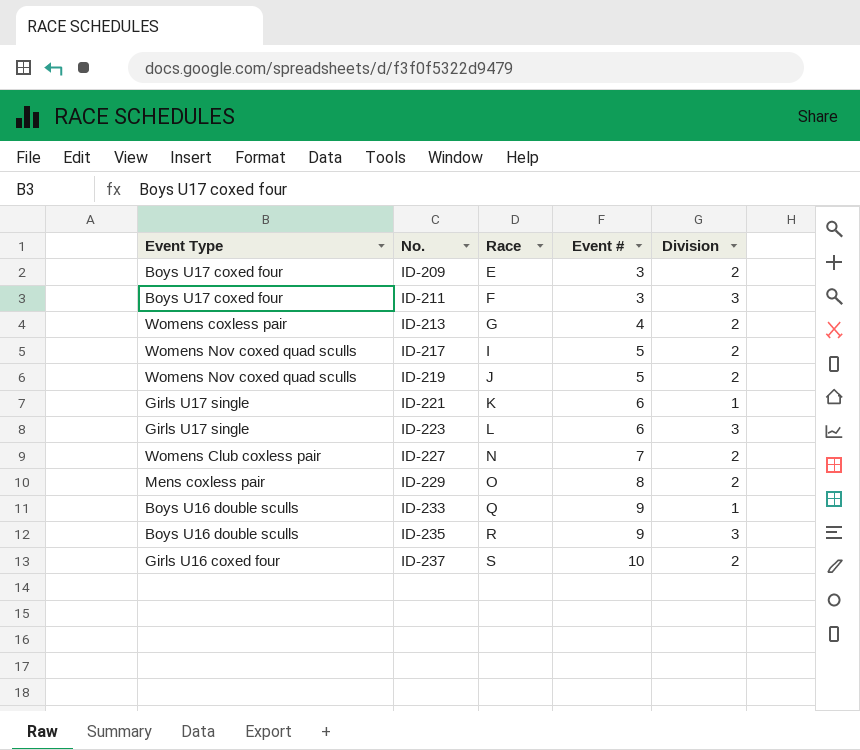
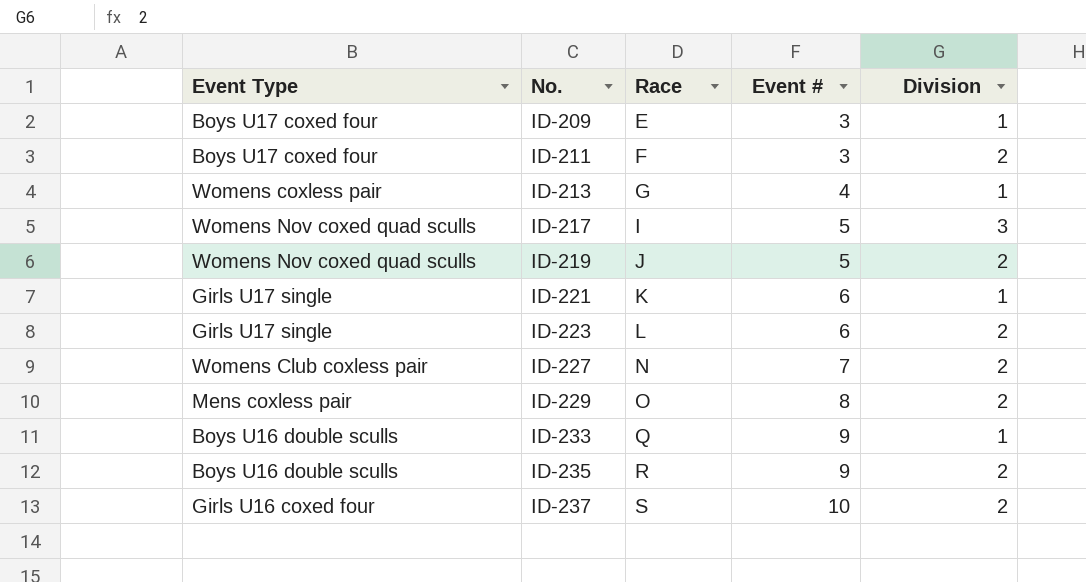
ID-209 | Division: 2 -> 1
ID-211 | Division: 3 -> 2
ID-213 | Division: 2 -> 1
ID-217 | Division: 2 -> 3
ID-223 | Division: 3 -> 2
ID-235 | Division: 3 -> 2

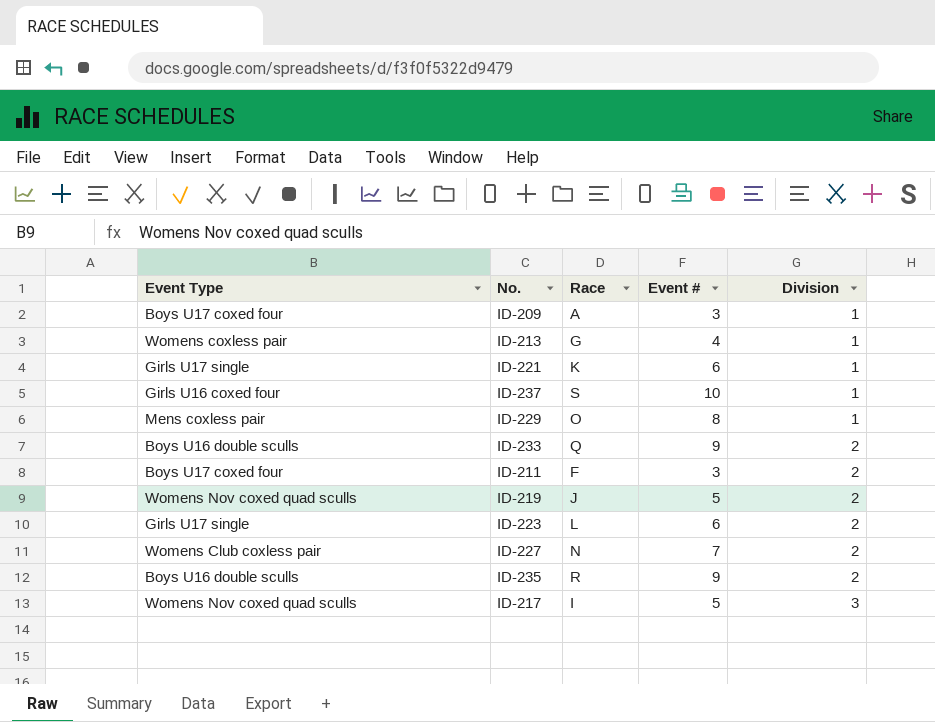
row order: No. ascending -> Division ascending
ID-209 | Race: E -> A
ID-237 | Division: 2 -> 1
ID-229 | Division: 2 -> 1
ID-233 | Division: 1 -> 2

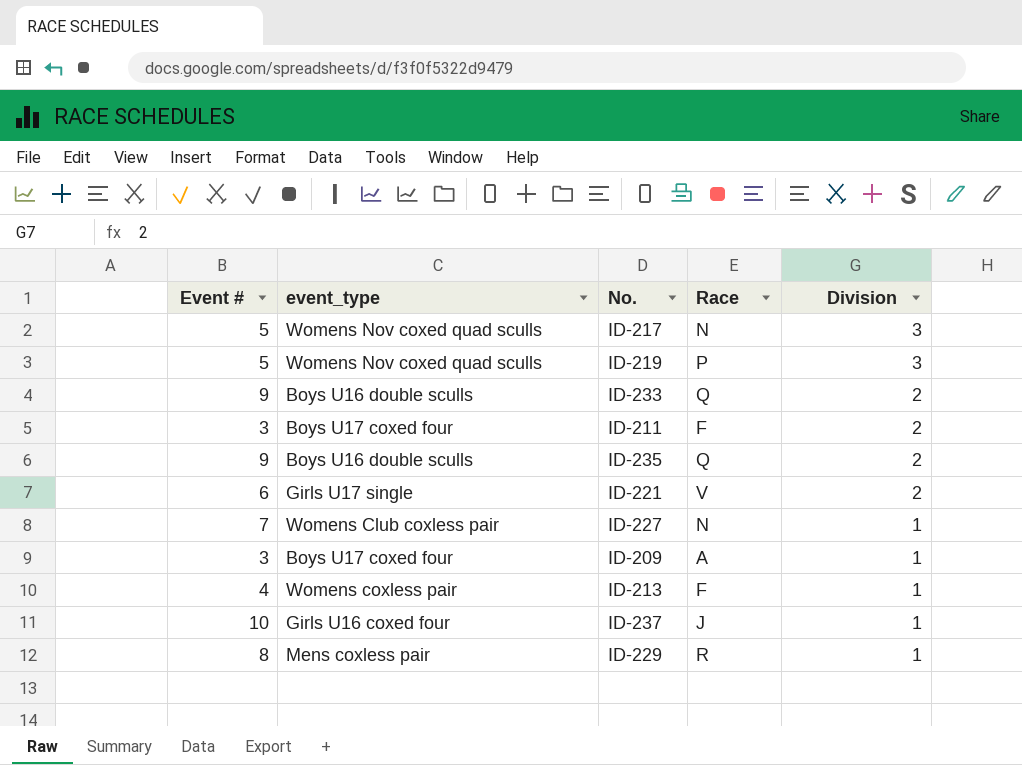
row order: Division ascending -> Division descending
column Event # | position: 4 -> 1
column name: Event Type -> event_type
row ID-223: Girls U17 single | L | 6 | 2 -> none
ID-217 | Race: I -> N
ID-219 | Race: J -> P
ID-219 | Division: 2 -> 3
ID-235 | Race: R -> Q
ID-221 | Race: K -> V
ID-221 | Division: 1 -> 2
ID-227 | Division: 2 -> 1
ID-213 | Race: G -> F
ID-237 | Race: S -> J
ID-229 | Race: O -> R

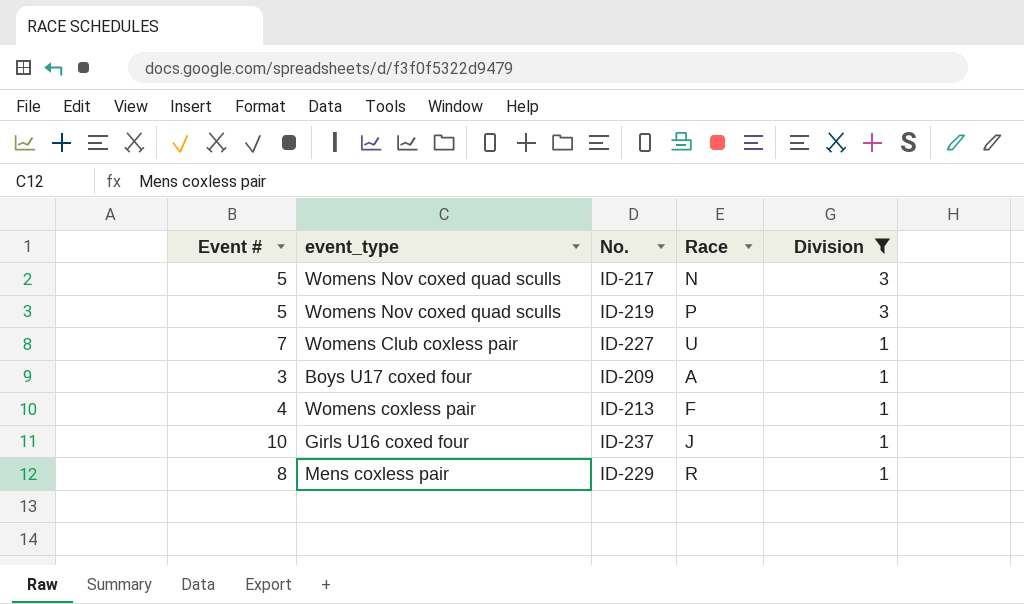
filter: none -> Division != 2
ID-227 | Race: N -> U

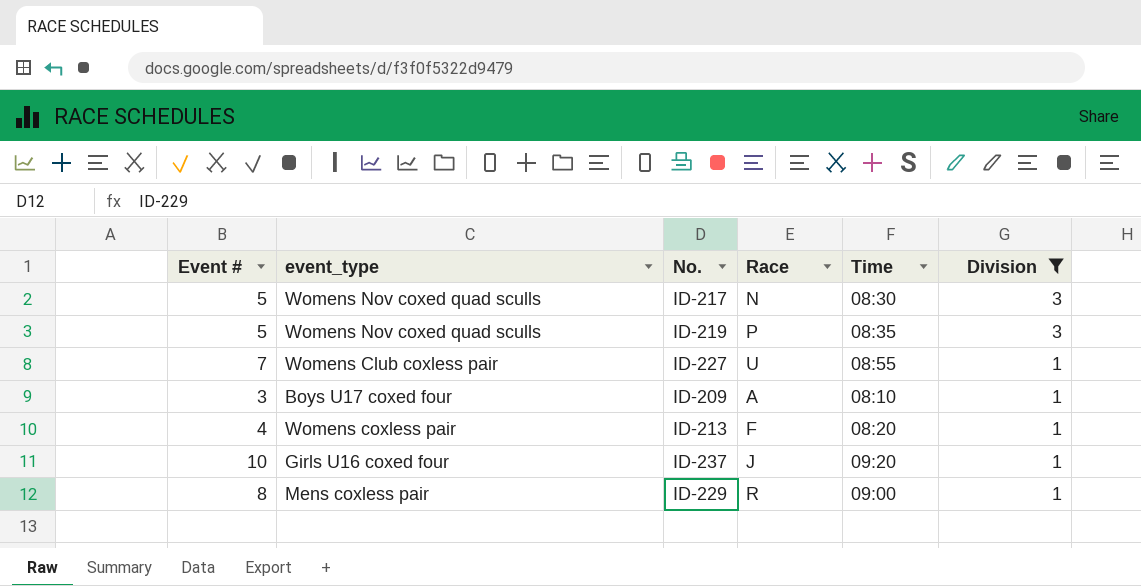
column Time | position: none -> 5

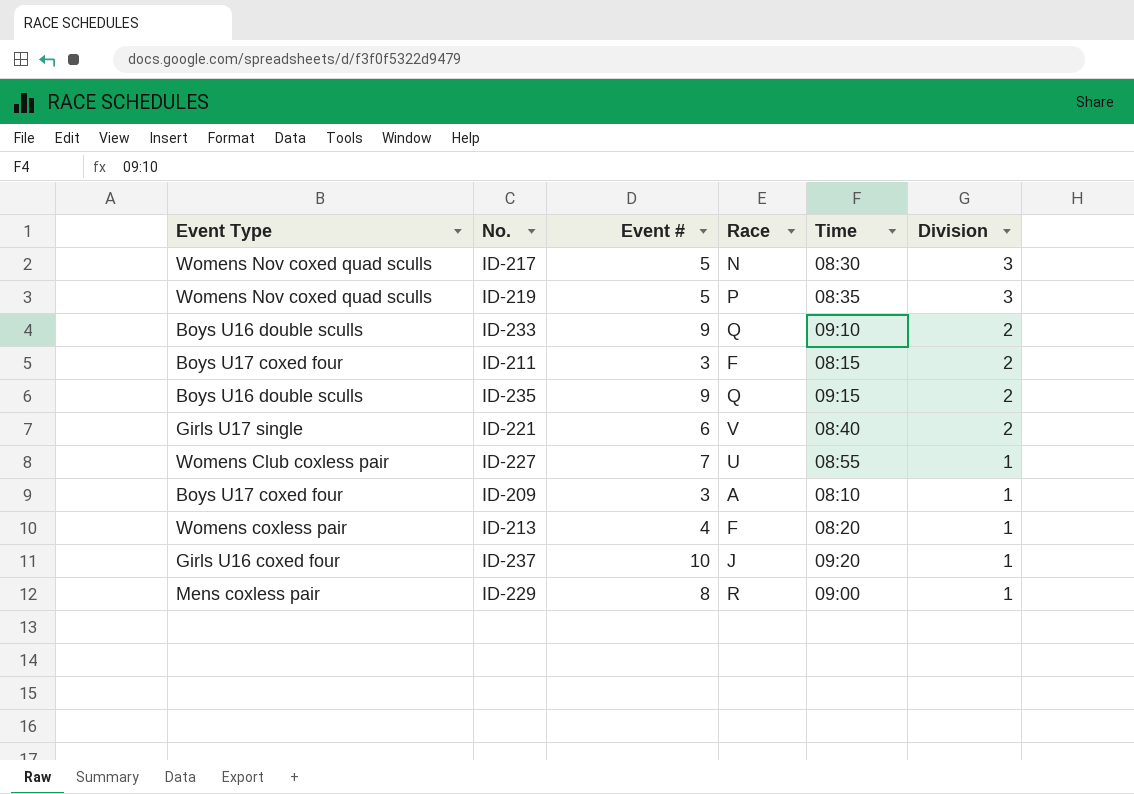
filter: Division != 2 -> none
column name: event_type -> Event Type
column Event # | position: 1 -> 3

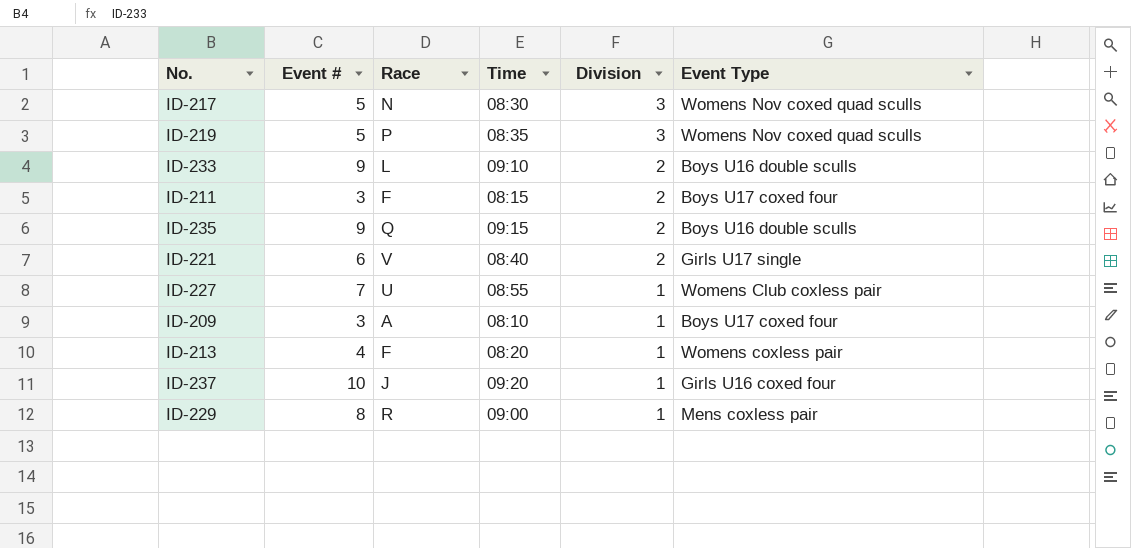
column Event Type | position: 1 -> 6
ID-233 | Race: Q -> L

